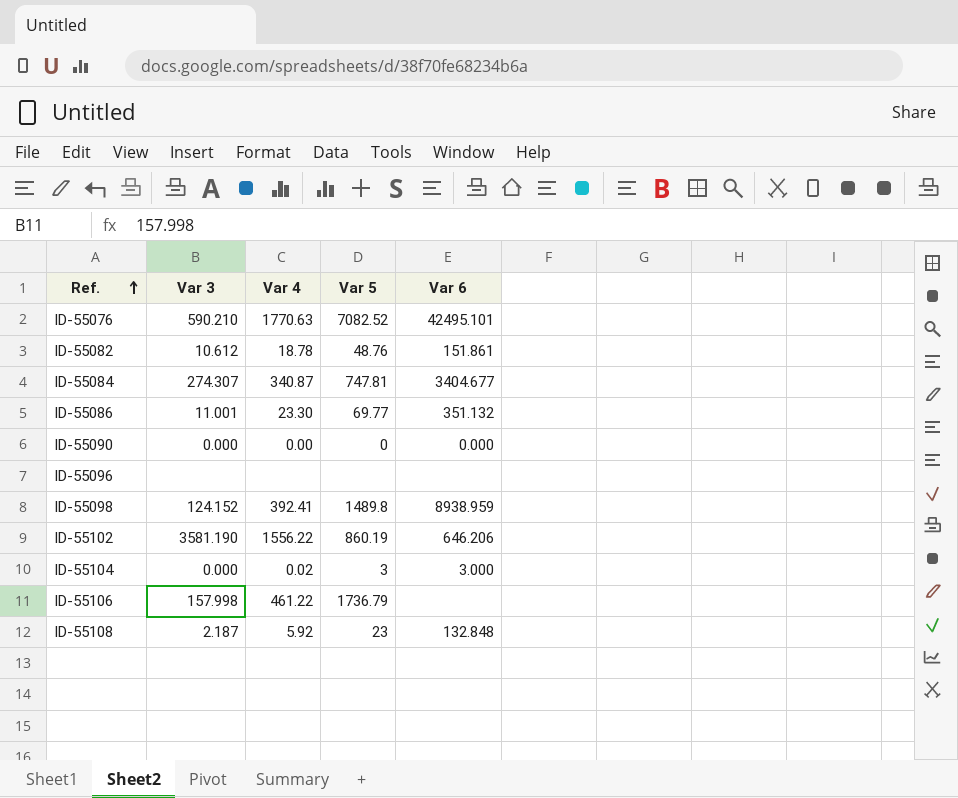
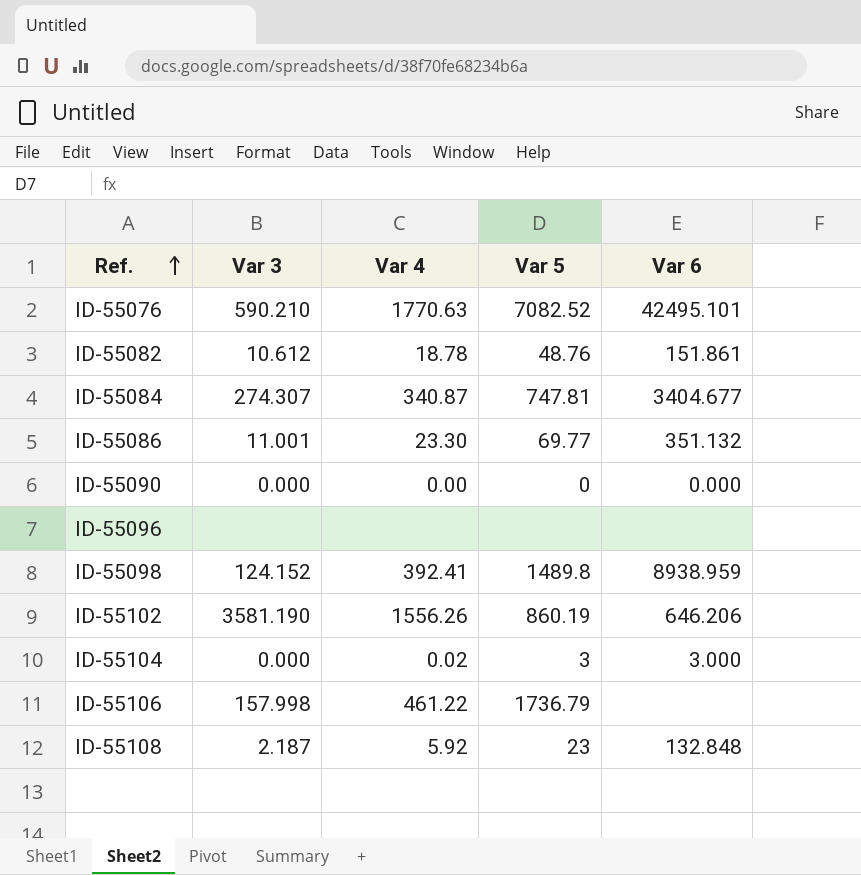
ID-55102 | Var 4: 1556.22 -> 1556.26

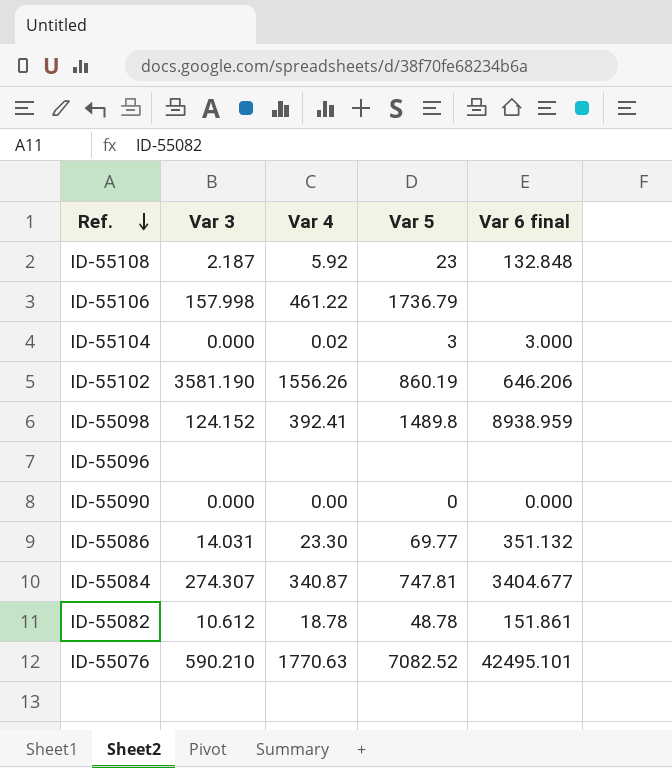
row order: Ref. ascending -> Ref. descending
column name: Var 6 -> Var 6 final
ID-55086 | Var 3: 11.001 -> 14.031
ID-55082 | Var 5: 48.76 -> 48.78

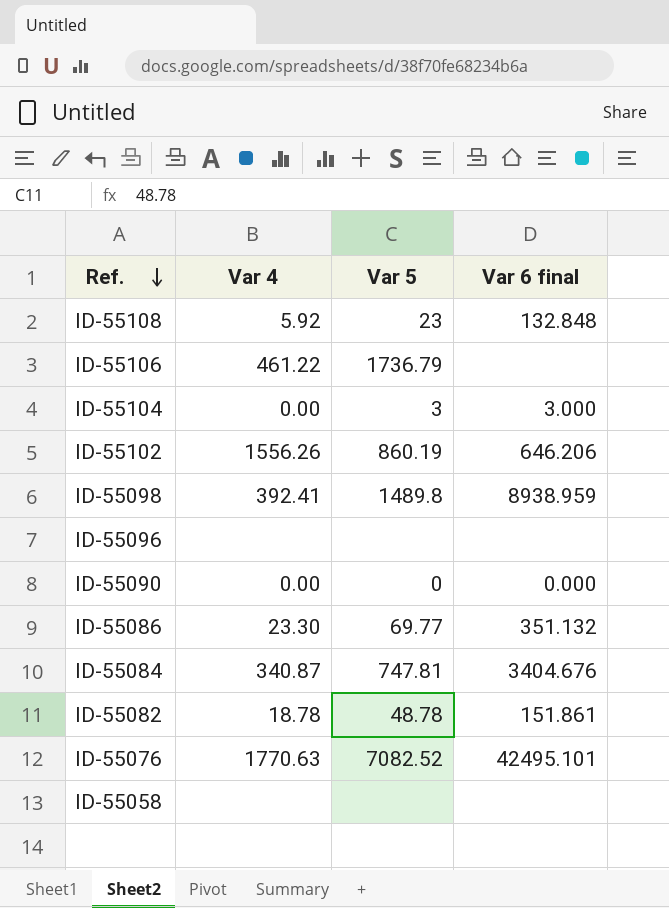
column Var 3 | position: 2 -> none
ID-55104 | Var 4: 0.02 -> 0.00
ID-55084 | Var 6 final: 3404.677 -> 3404.676
row ID-55058: none -> none | none | none

